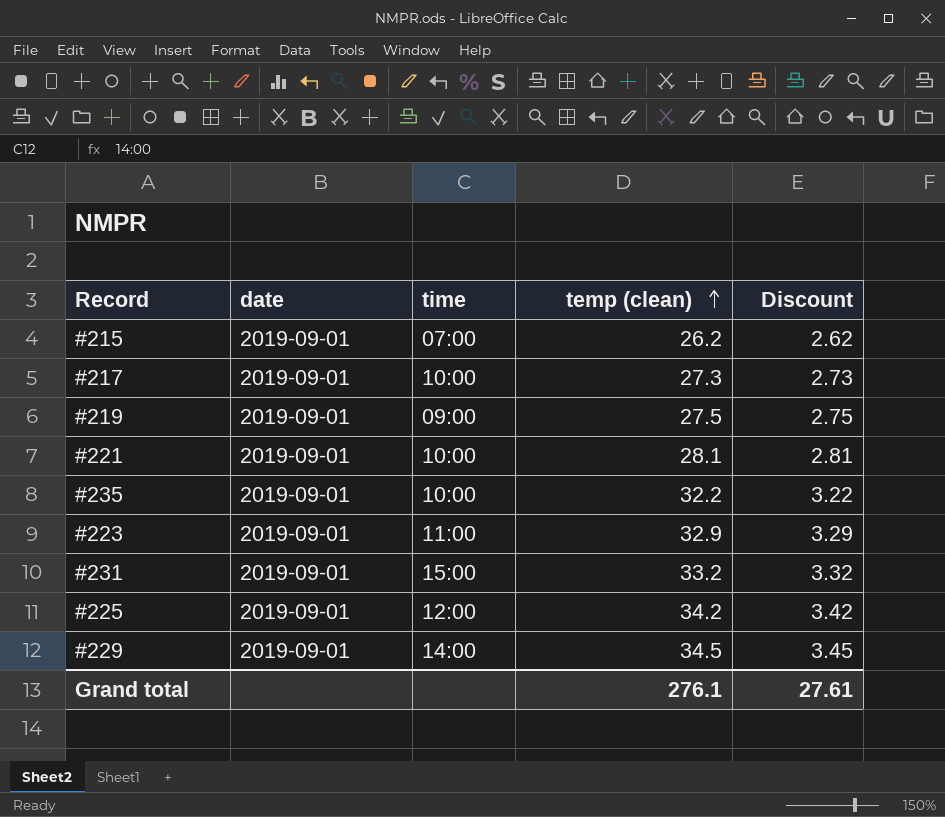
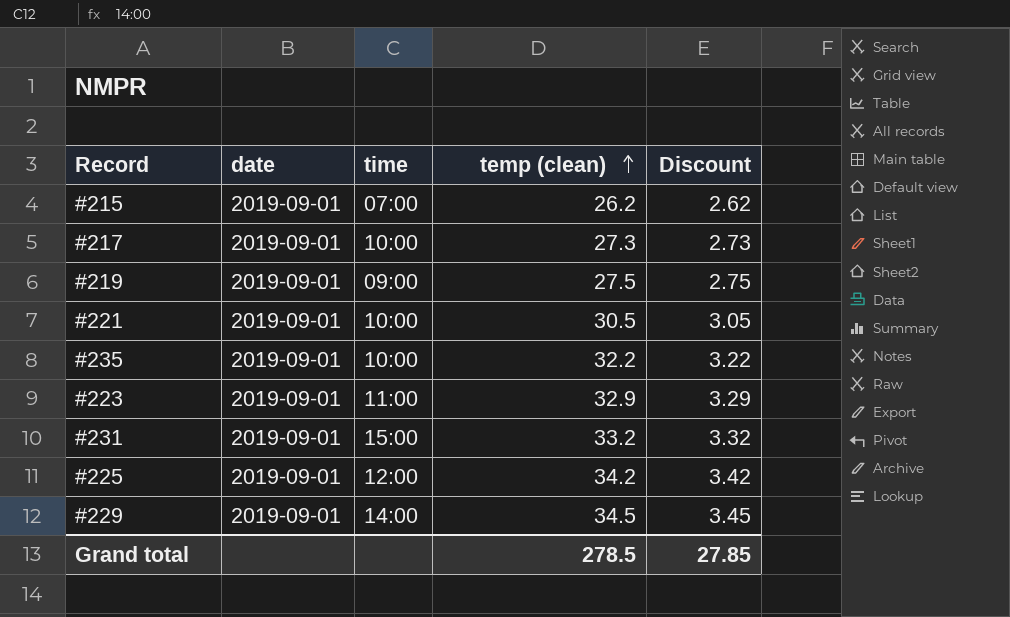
#221 | temp (clean): 28.1 -> 30.5
#221 | Discount: 2.81 -> 3.05
Grand total | temp (clean): 276.1 -> 278.5
Grand total | Discount: 27.61 -> 27.85

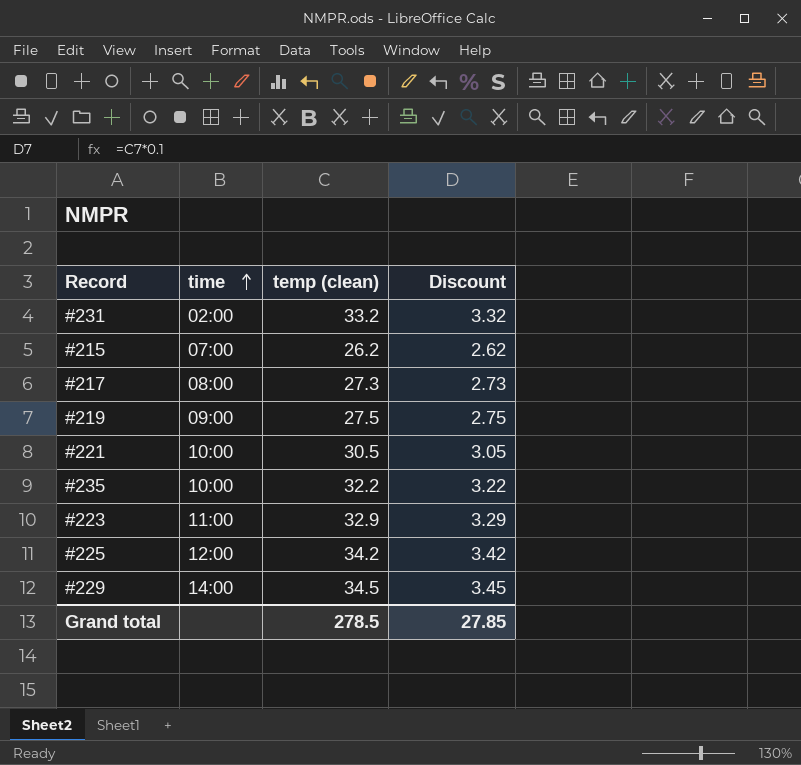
row order: temp (clean) ascending -> time ascending
column date | position: 2 -> none
#231 | time: 15:00 -> 02:00
#217 | time: 10:00 -> 08:00

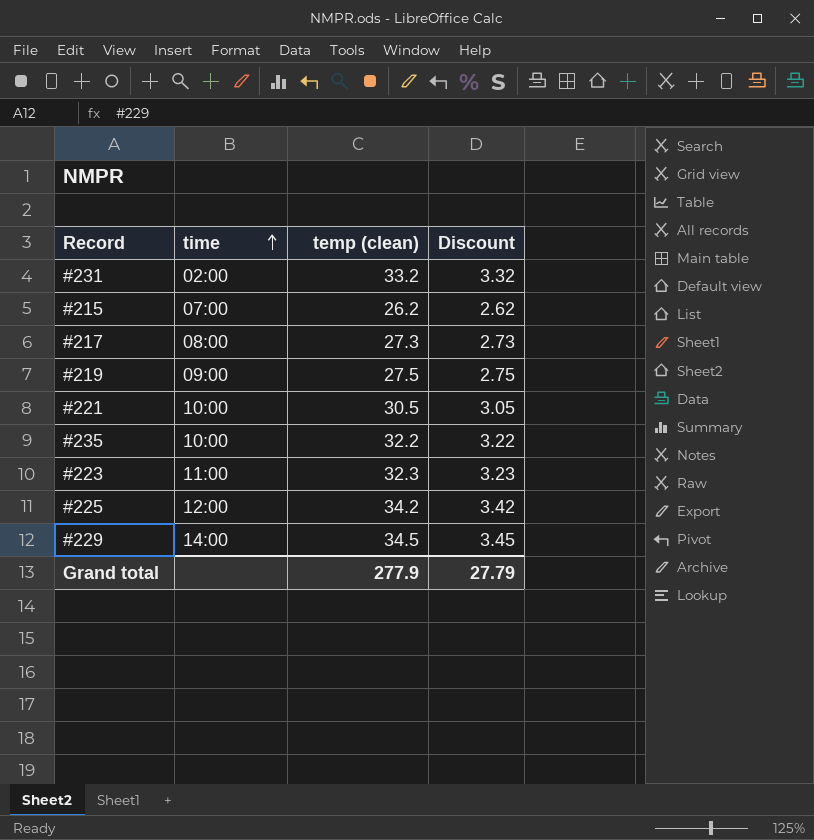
#223 | temp (clean): 32.9 -> 32.3
#223 | Discount: 3.29 -> 3.23
Grand total | temp (clean): 278.5 -> 277.9
Grand total | Discount: 27.85 -> 27.79

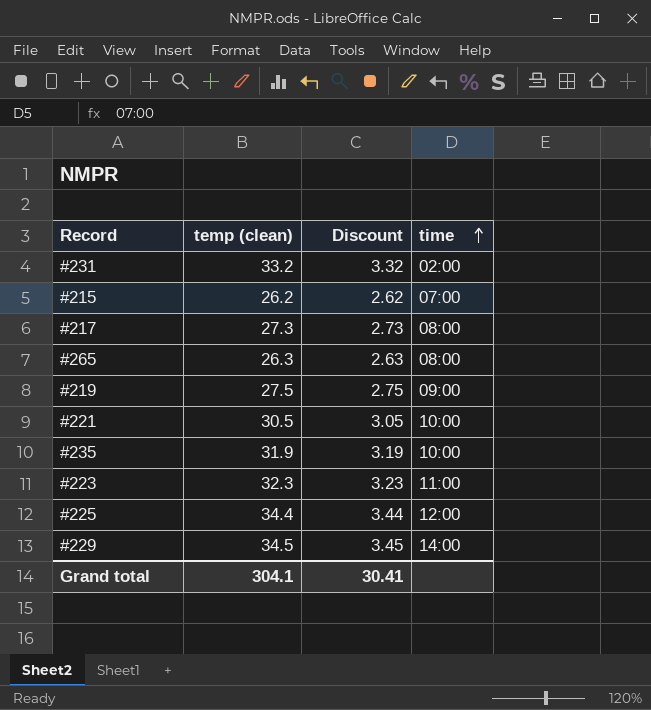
column time | position: 2 -> 4
row #265: none -> 26.3 | 2.63 | 08:00
#235 | temp (clean): 32.2 -> 31.9
#235 | Discount: 3.22 -> 3.19
#225 | temp (clean): 34.2 -> 34.4
#225 | Discount: 3.42 -> 3.44
Grand total | temp (clean): 277.9 -> 304.1
Grand total | Discount: 27.79 -> 30.41

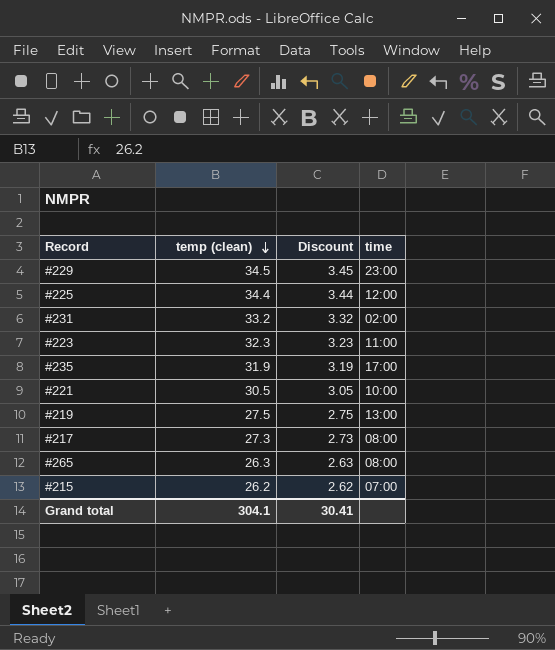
row order: time ascending -> temp (clean) descending
#229 | time: 14:00 -> 23:00
#235 | time: 10:00 -> 17:00
#219 | time: 09:00 -> 13:00

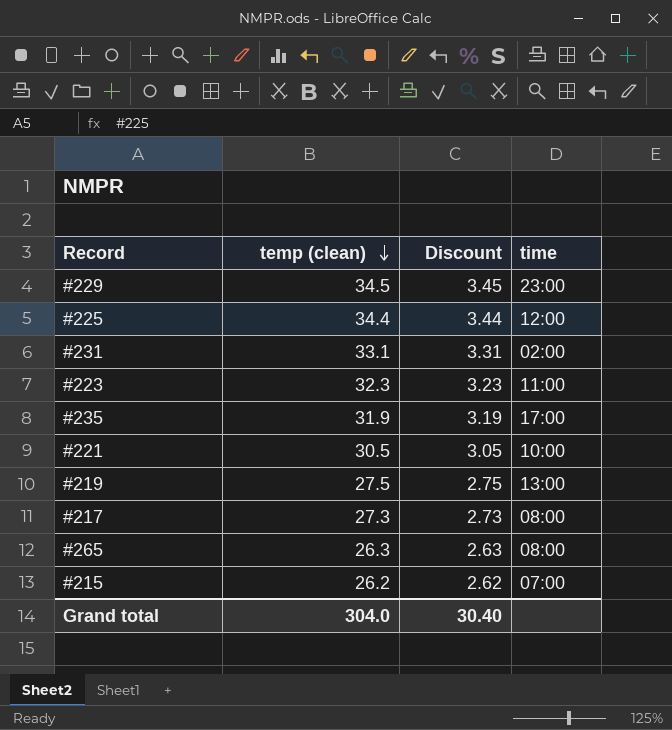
#231 | temp (clean): 33.2 -> 33.1
#231 | Discount: 3.32 -> 3.31
Grand total | temp (clean): 304.1 -> 304.0
Grand total | Discount: 30.41 -> 30.40

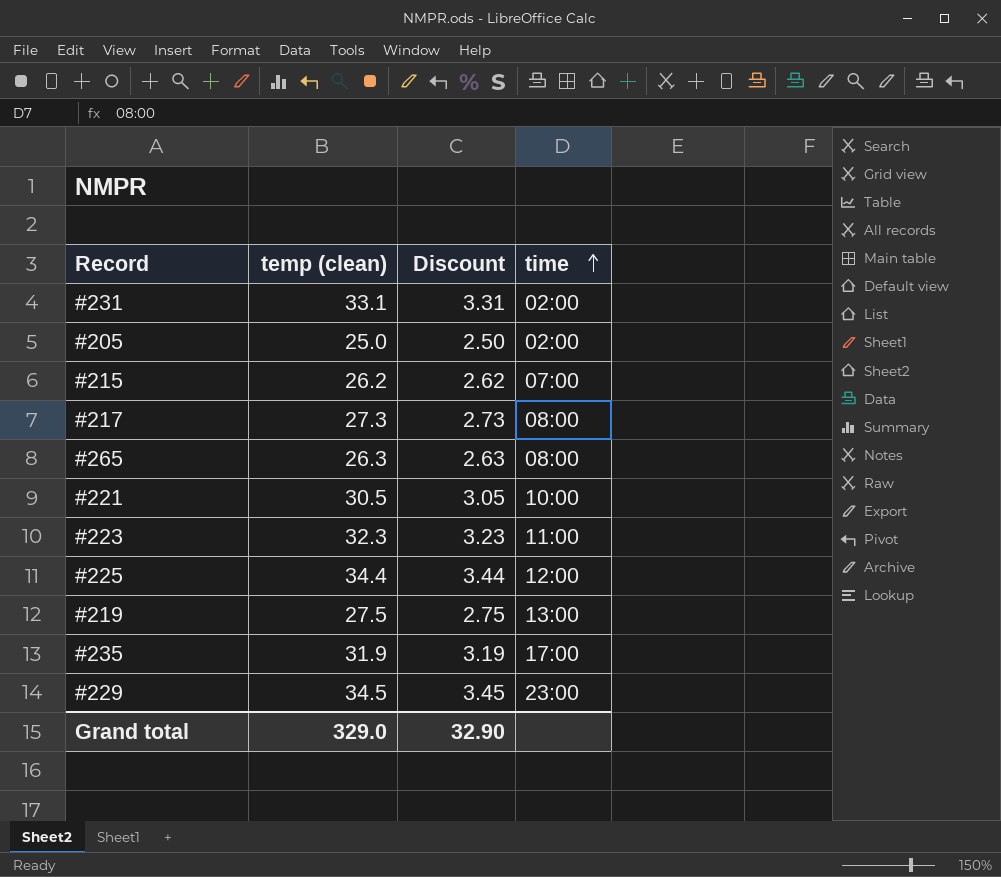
row order: temp (clean) descending -> time ascending
row #205: none -> 25.0 | 2.50 | 02:00
Grand total | temp (clean): 304.0 -> 329.0
Grand total | Discount: 30.40 -> 32.90

